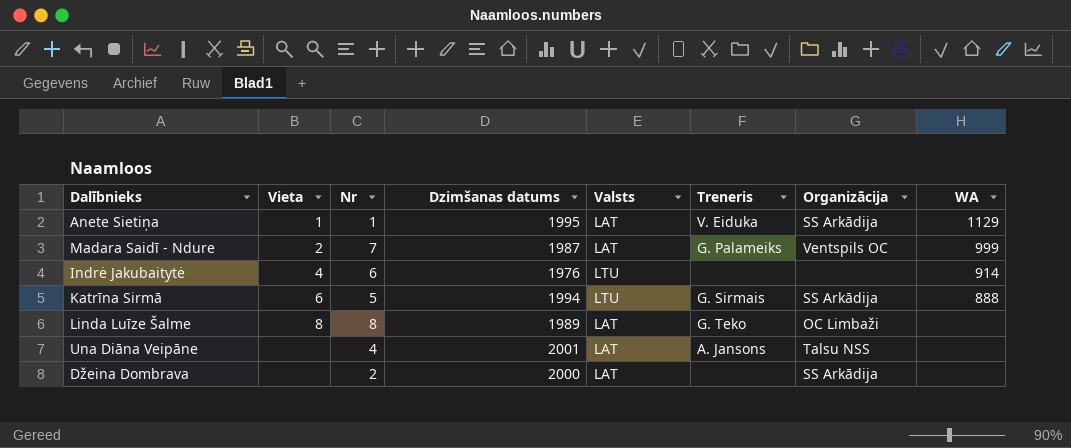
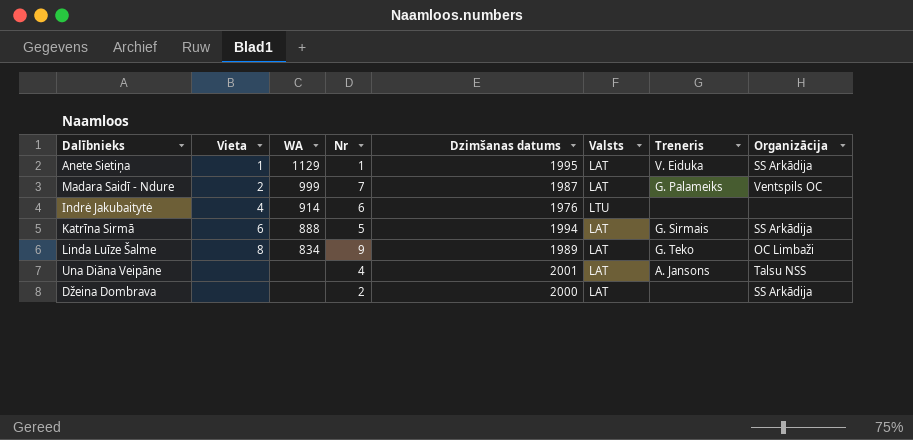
column WA | position: 8 -> 3
Katrīna Sirmā | Valsts: LTU -> LAT
Linda Luīze Šalme | WA: none -> 834
Linda Luīze Šalme | Nr: 8 -> 9

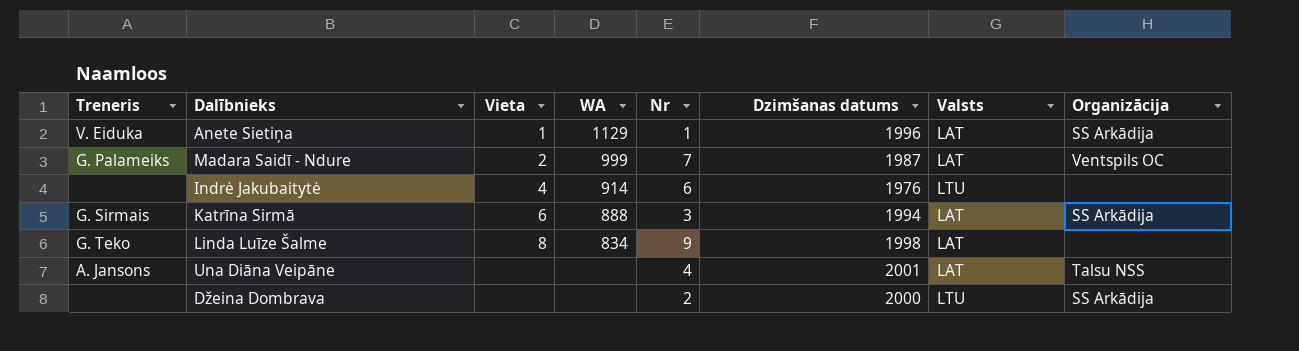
column Treneris | position: 7 -> 1
Anete Sietiņa | Dzimšanas datums: 1995 -> 1996
Katrīna Sirmā | Nr: 5 -> 3
Linda Luīze Šalme | Dzimšanas datums: 1989 -> 1998
Linda Luīze Šalme | Organizācija: OC Limbaži -> none
Džeina Dombrava | Valsts: LAT -> LTU

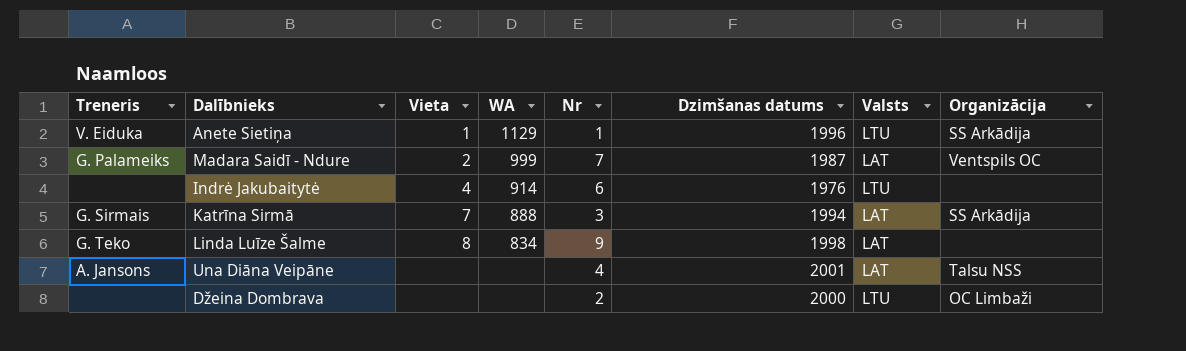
Anete Sietiņa | Valsts: LAT -> LTU
Katrīna Sirmā | Vieta: 6 -> 7
Džeina Dombrava | Organizācija: SS Arkādija -> OC Limbaži

